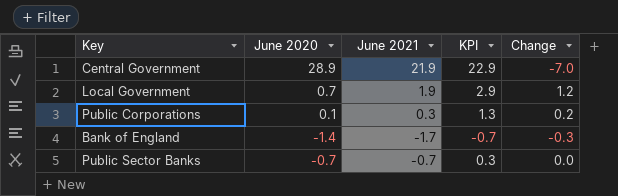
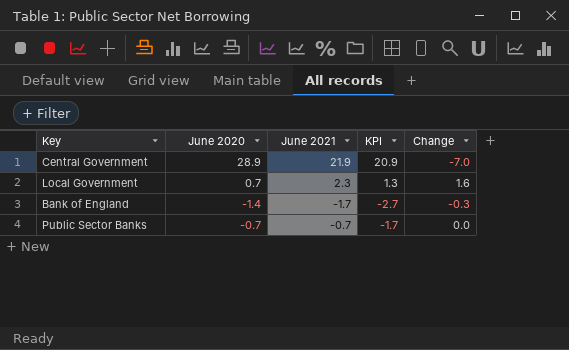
column KPI | formula: [June 2021] + 1 -> [June 2021] - 1
row Public Corporations: 0.1 | 0.3 | 1.3 | 0.2 -> none
Local Government | June 2021: 1.9 -> 2.3
Local Government | Change: 1.2 -> 1.6

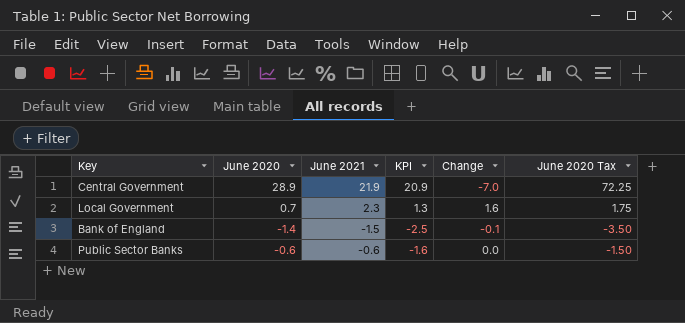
column June 2020 Tax | formula: none -> [June 2020] * 2.5
Bank of England | June 2021: -1.7 -> -1.5
Bank of England | KPI: -2.7 -> -2.5
Bank of England | Change: -0.3 -> -0.1
Public Sector Banks | June 2020: -0.7 -> -0.6
Public Sector Banks | June 2021: -0.7 -> -0.6
Public Sector Banks | KPI: -1.7 -> -1.6

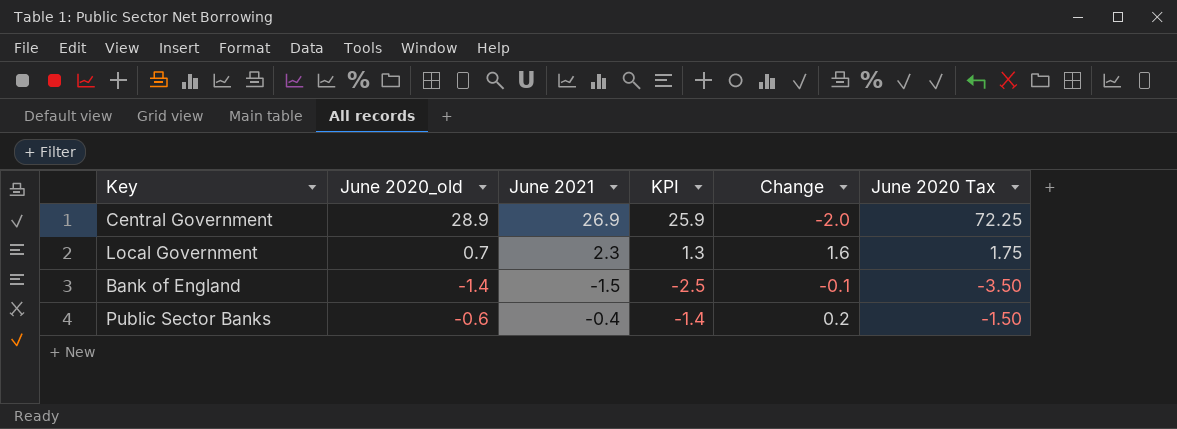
column name: June 2020 -> June 2020_old
Central Government | June 2021: 21.9 -> 26.9
Central Government | KPI: 20.9 -> 25.9
Central Government | Change: -7.0 -> -2.0
Public Sector Banks | June 2021: -0.6 -> -0.4
Public Sector Banks | KPI: -1.6 -> -1.4
Public Sector Banks | Change: 0.0 -> 0.2

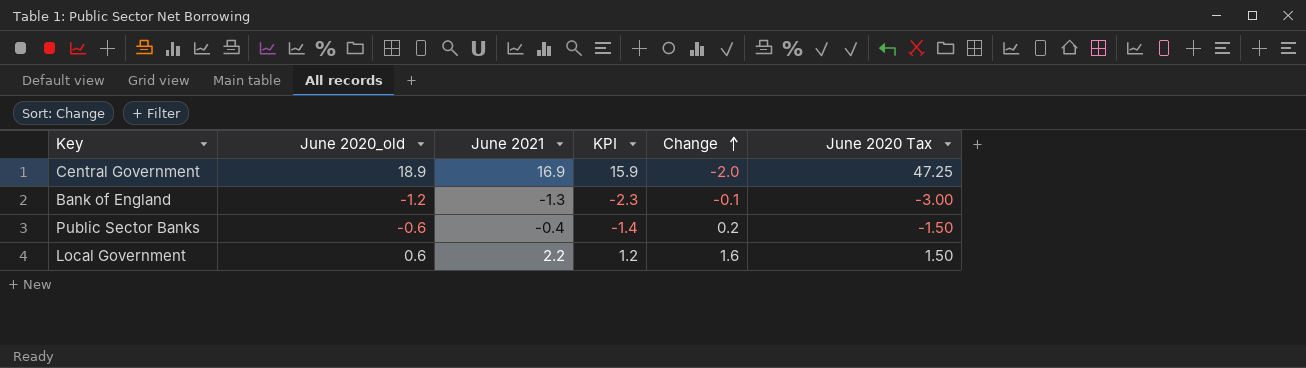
row order: none -> Change ascending
Central Government | June 2020_old: 28.9 -> 18.9
Central Government | June 2021: 26.9 -> 16.9
Central Government | KPI: 25.9 -> 15.9
Central Government | June 2020 Tax: 72.25 -> 47.25
Bank of England | June 2020_old: -1.4 -> -1.2
Bank of England | June 2021: -1.5 -> -1.3
Bank of England | KPI: -2.5 -> -2.3
Bank of England | June 2020 Tax: -3.50 -> -3.00
Local Government | June 2020_old: 0.7 -> 0.6
Local Government | June 2021: 2.3 -> 2.2
Local Government | KPI: 1.3 -> 1.2
Local Government | June 2020 Tax: 1.75 -> 1.50

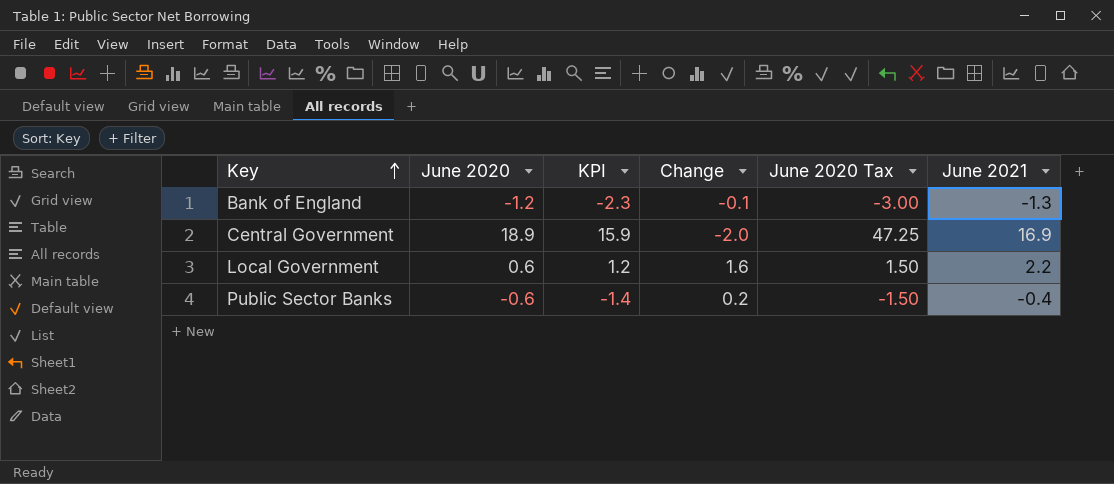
row order: Change ascending -> Key ascending
column name: June 2020_old -> June 2020
column June 2021 | position: 3 -> 6

